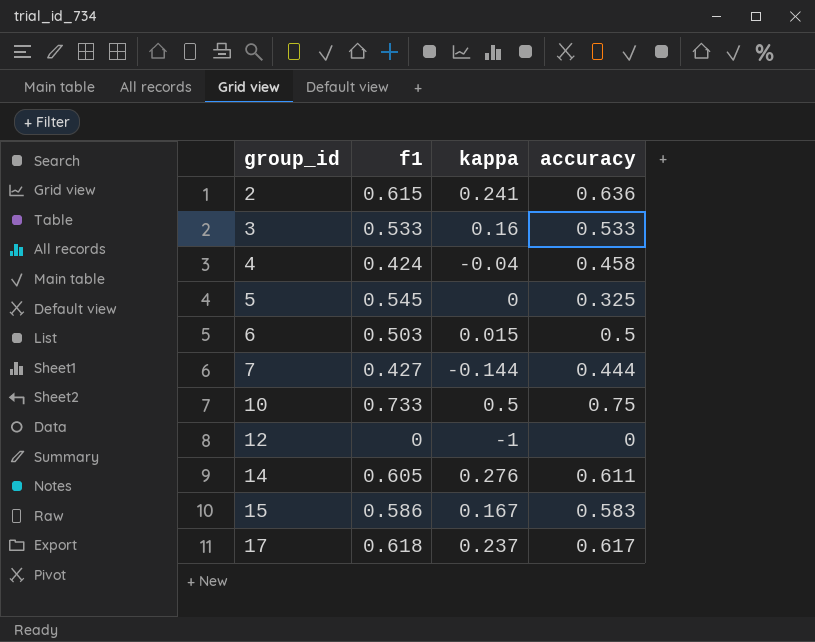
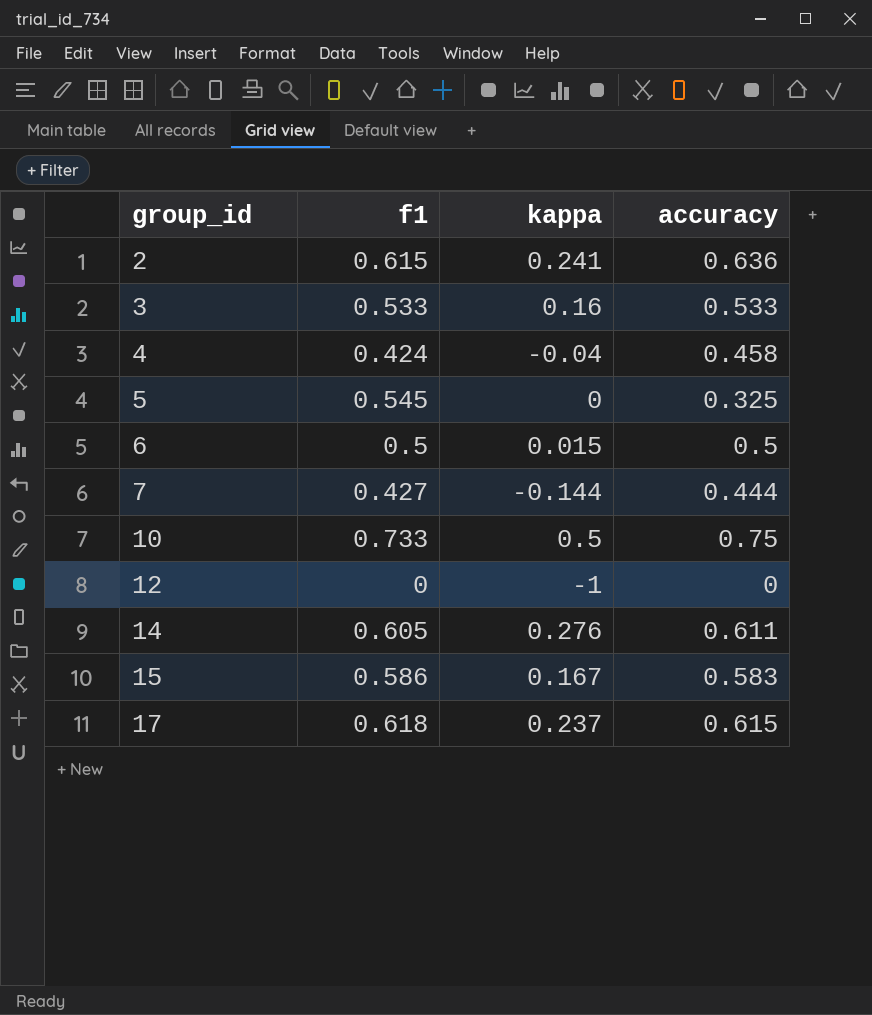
6 | f1: 0.503 -> 0.5
17 | accuracy: 0.617 -> 0.615

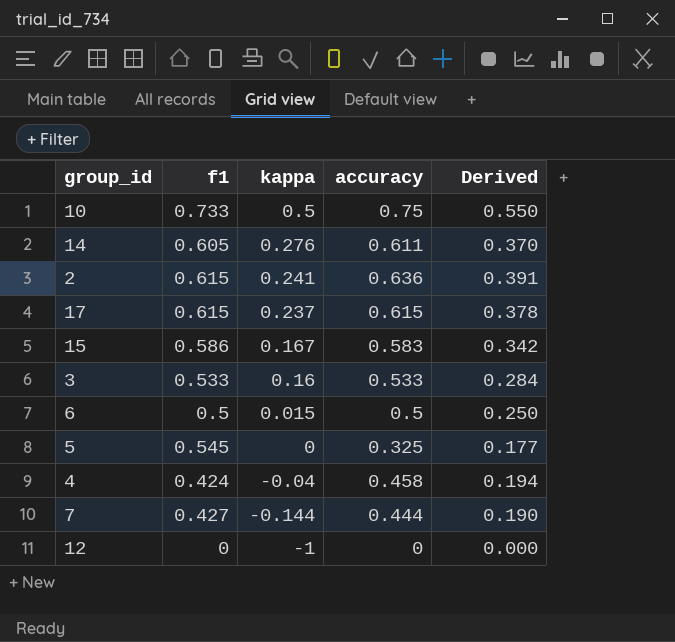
row order: group_id ascending -> kappa descending
column Derived | formula: none -> [f1] * [accuracy]
17 | f1: 0.618 -> 0.615

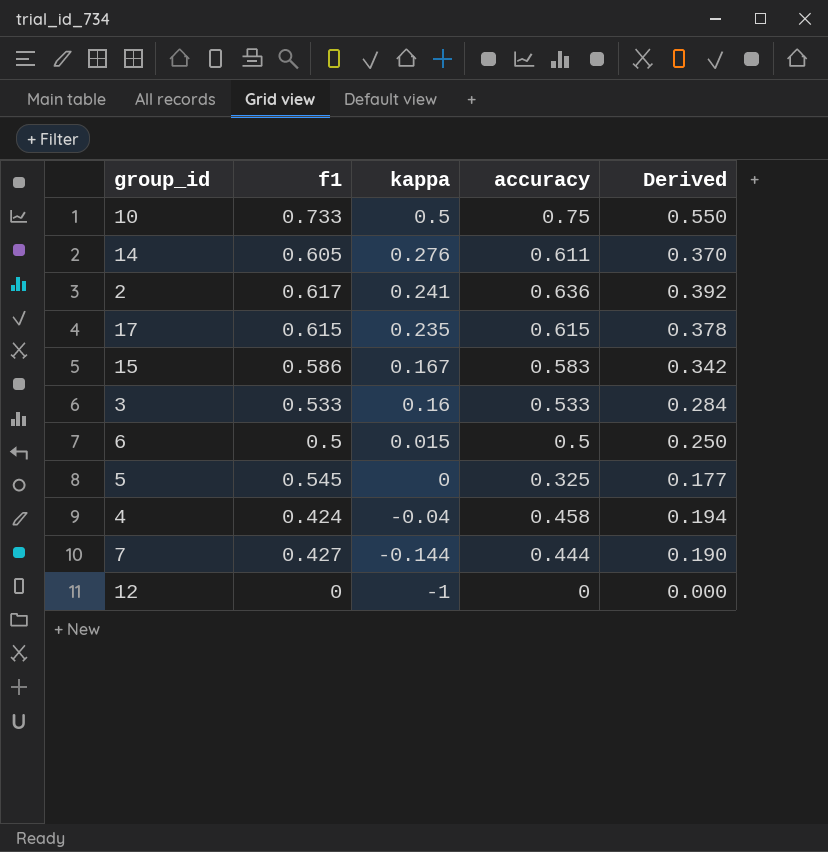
2 | f1: 0.615 -> 0.617
2 | Derived: 0.391 -> 0.392
17 | kappa: 0.237 -> 0.235

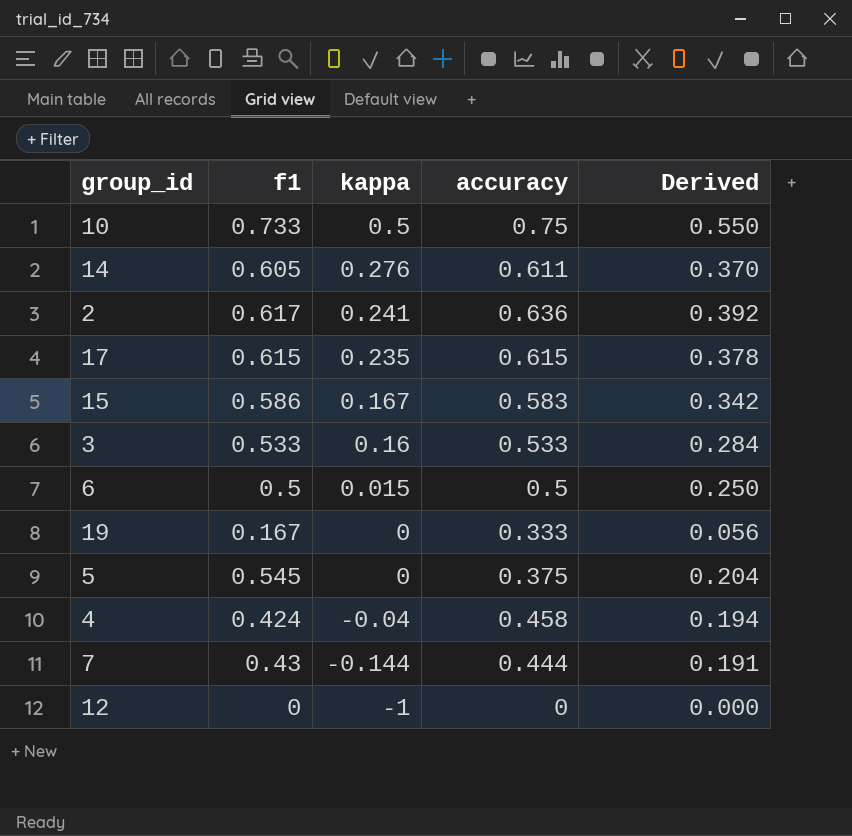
row 19: none -> 0.167 | 0 | 0.333 | 0.056
5 | accuracy: 0.325 -> 0.375
5 | Derived: 0.177 -> 0.204
7 | f1: 0.427 -> 0.43
7 | Derived: 0.190 -> 0.191

